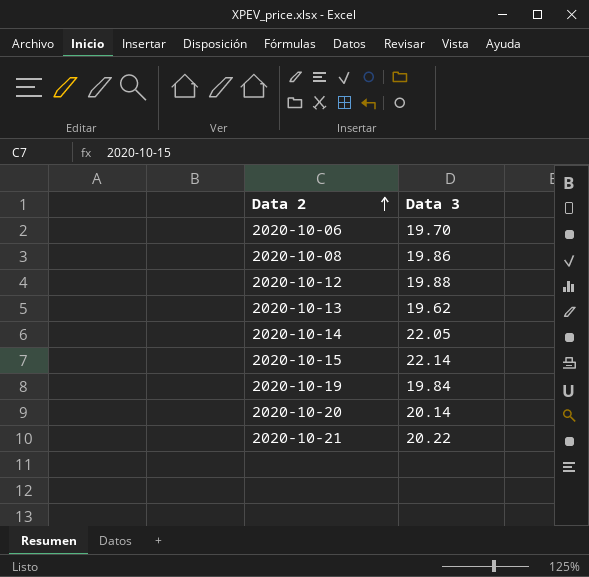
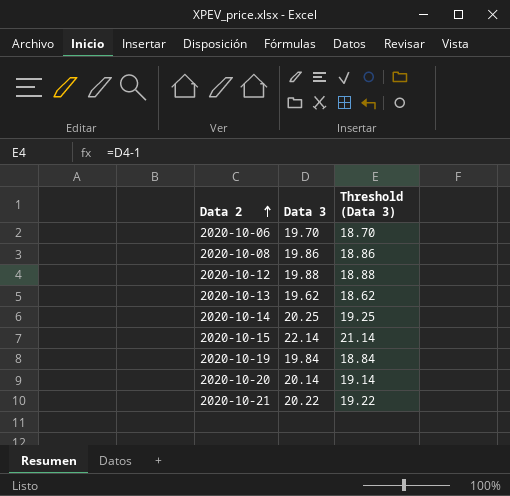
column Threshold (Data 3) | formula: none -> [Data 3] - 1
2020-10-14 | Data 3: 22.05 -> 20.25

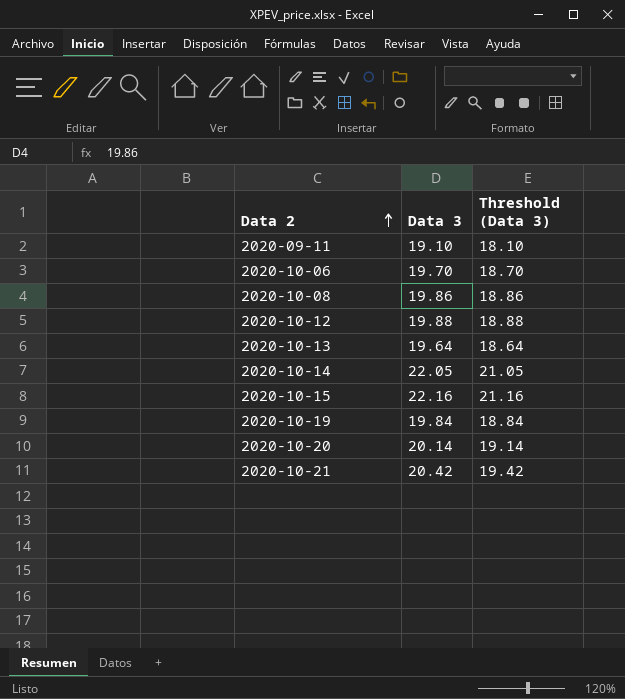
row 2020-09-11: none -> 19.10 | 18.10
2020-10-13 | Data 3: 19.62 -> 19.64
2020-10-13 | Threshold (Data 3): 18.62 -> 18.64
2020-10-14 | Data 3: 20.25 -> 22.05
2020-10-14 | Threshold (Data 3): 19.25 -> 21.05
2020-10-15 | Data 3: 22.14 -> 22.16
2020-10-15 | Threshold (Data 3): 21.14 -> 21.16
2020-10-21 | Data 3: 20.22 -> 20.42
2020-10-21 | Threshold (Data 3): 19.22 -> 19.42

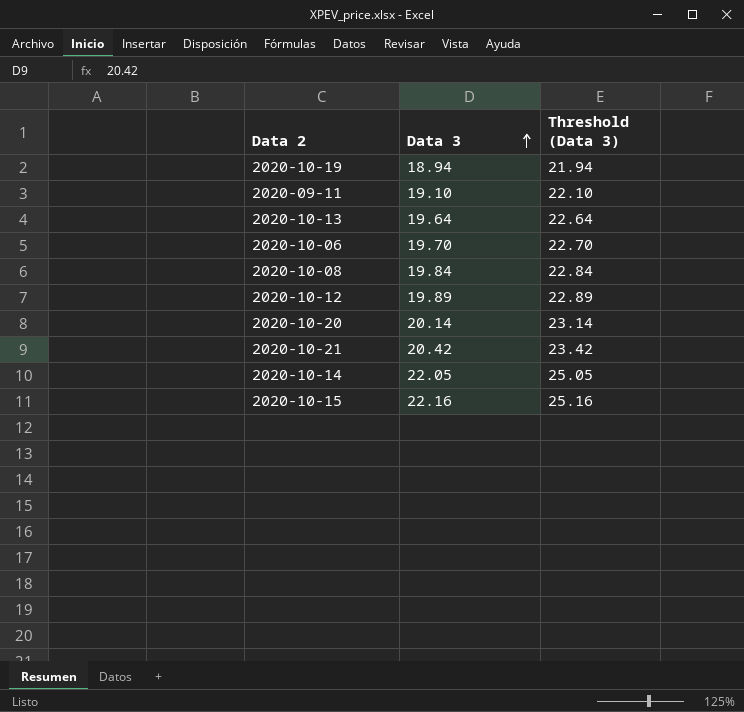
row order: Data 2 ascending -> Data 3 ascending
column Threshold (Data 3) | formula: [Data 3] - 1 -> [Data 3] + 3
2020-10-19 | Data 3: 19.84 -> 18.94
2020-10-08 | Data 3: 19.86 -> 19.84
2020-10-12 | Data 3: 19.88 -> 19.89

